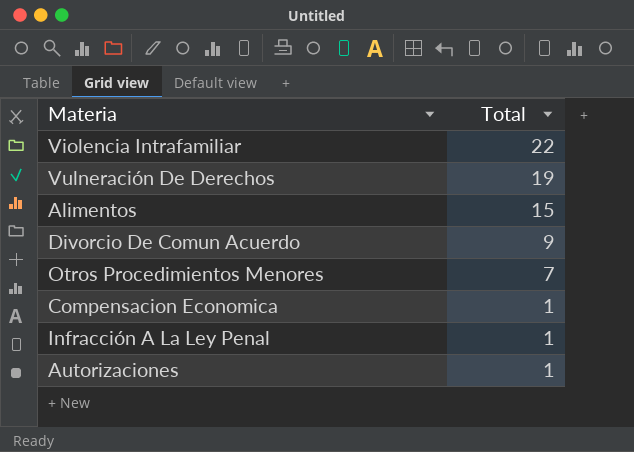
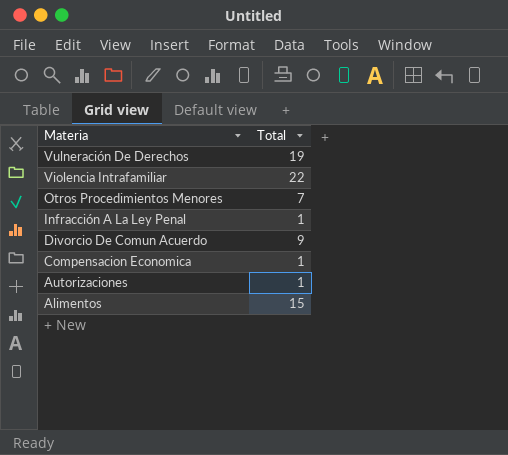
row order: Total descending -> Materia descending

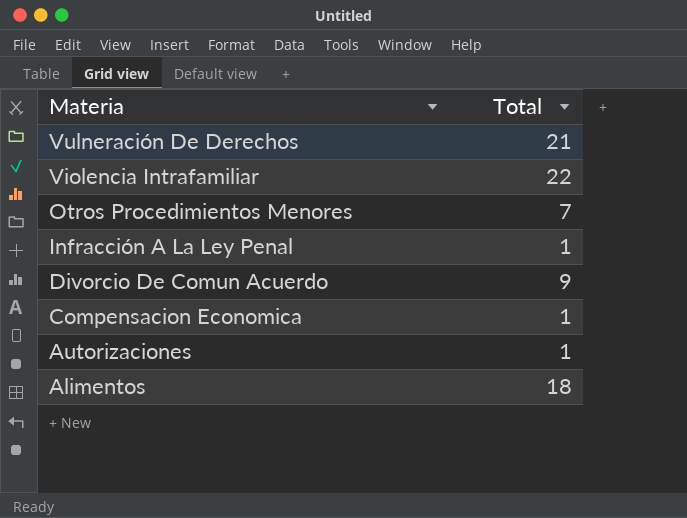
Vulneración De Derechos | Total: 19 -> 21
Alimentos | Total: 15 -> 18

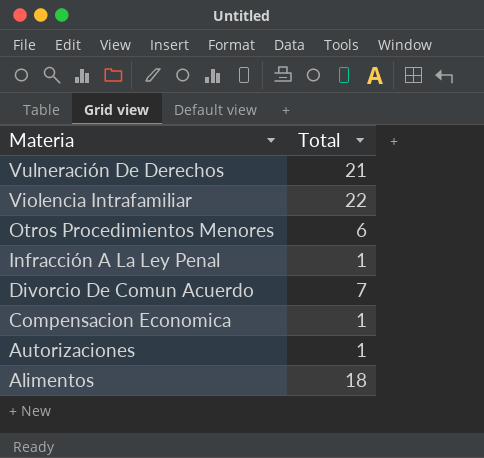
Otros Procedimientos Menores | Total: 7 -> 6
Divorcio De Comun Acuerdo | Total: 9 -> 7

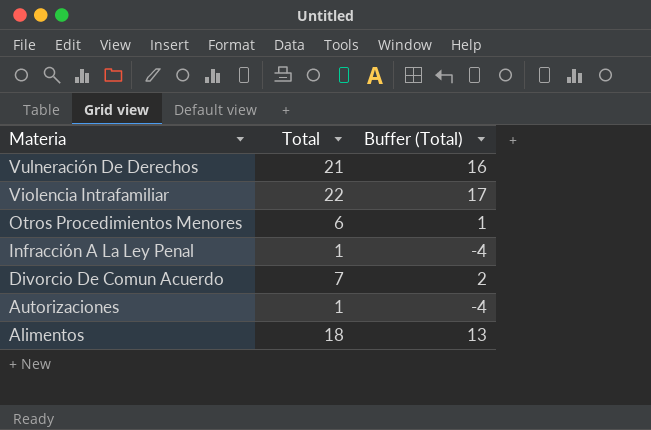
column Buffer (Total) | formula: none -> [Total] - 5
row Compensacion Economica: 1 -> none

